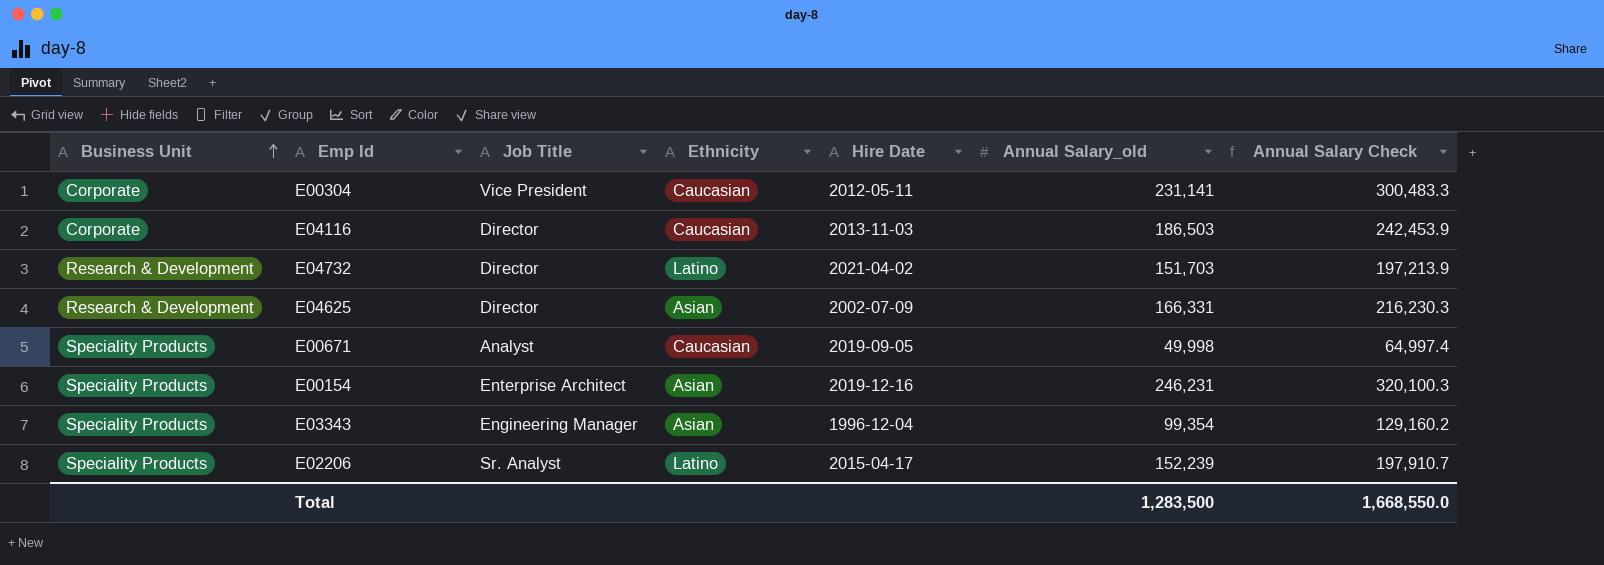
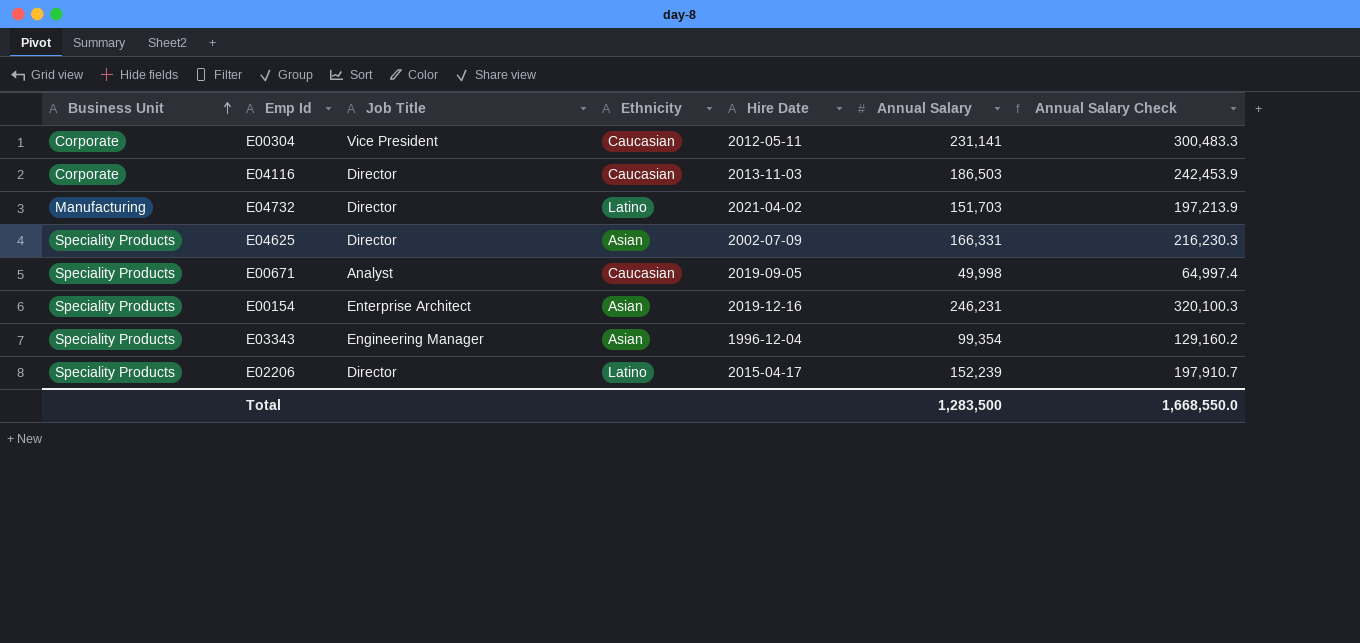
column name: Annual Salary_old -> Annual Salary
E04732 | Business Unit: Research & Development -> Manufacturing
E04625 | Business Unit: Research & Development -> Speciality Products
E02206 | Job Title: Sr. Analyst -> Director

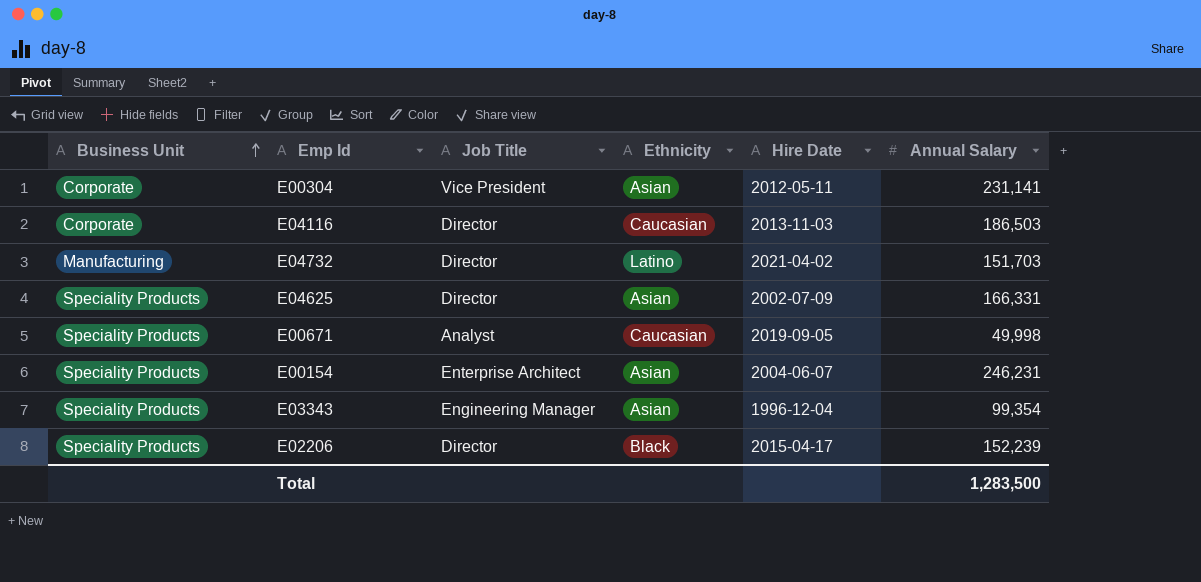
column Annual Salary Check | formula: [Annual Salary] * 1.3 -> none
E00304 | Ethnicity: Caucasian -> Asian
E00154 | Hire Date: 2019-12-16 -> 2004-06-07
E02206 | Ethnicity: Latino -> Black

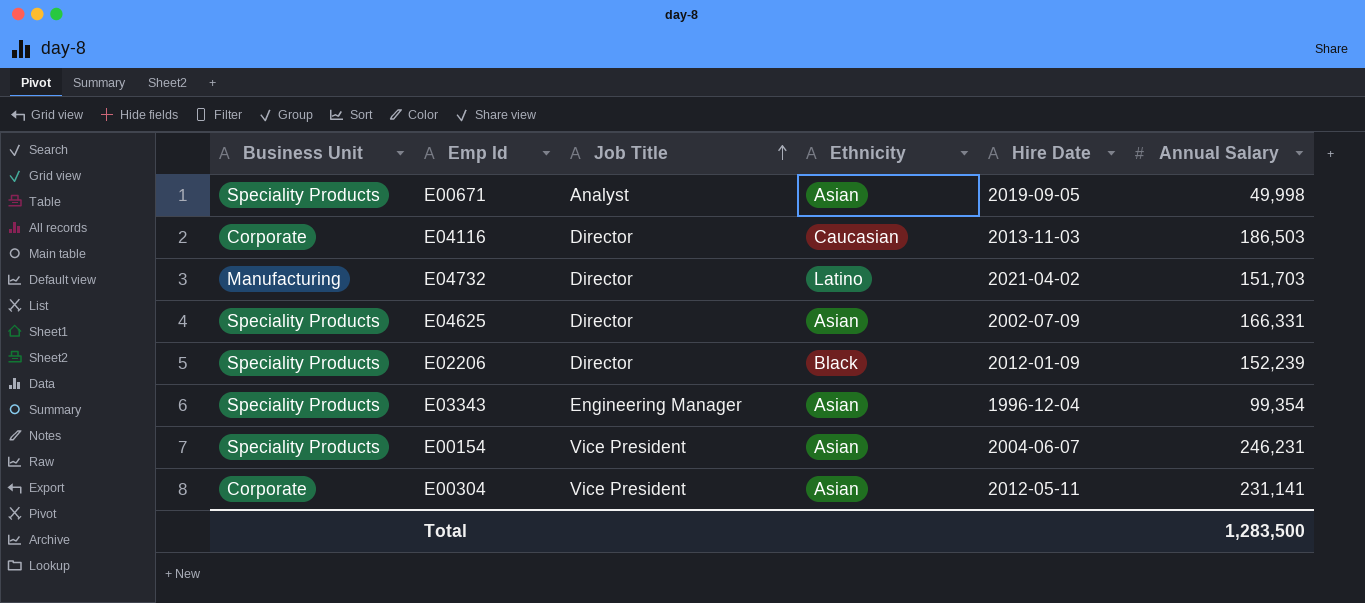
row order: Business Unit ascending -> Job Title ascending
E00671 | Ethnicity: Caucasian -> Asian
E02206 | Hire Date: 2015-04-17 -> 2012-01-09
E00154 | Job Title: Enterprise Architect -> Vice President

